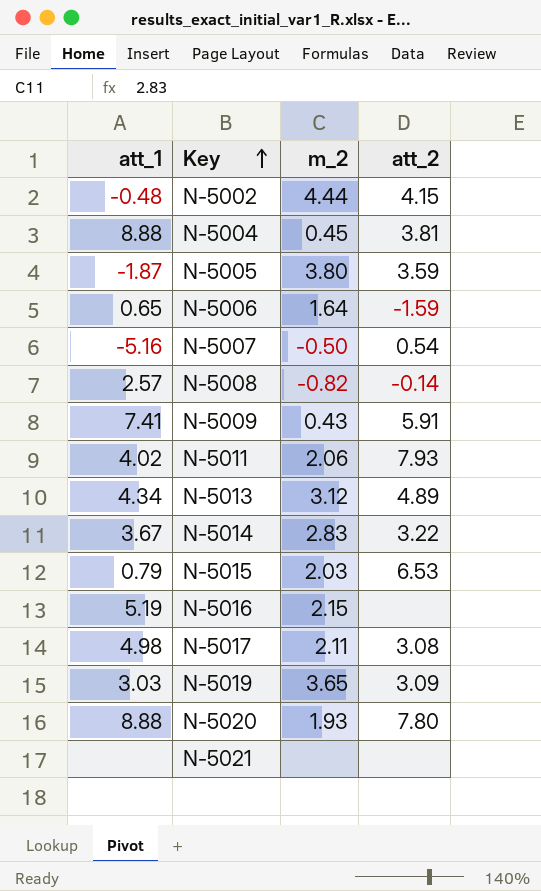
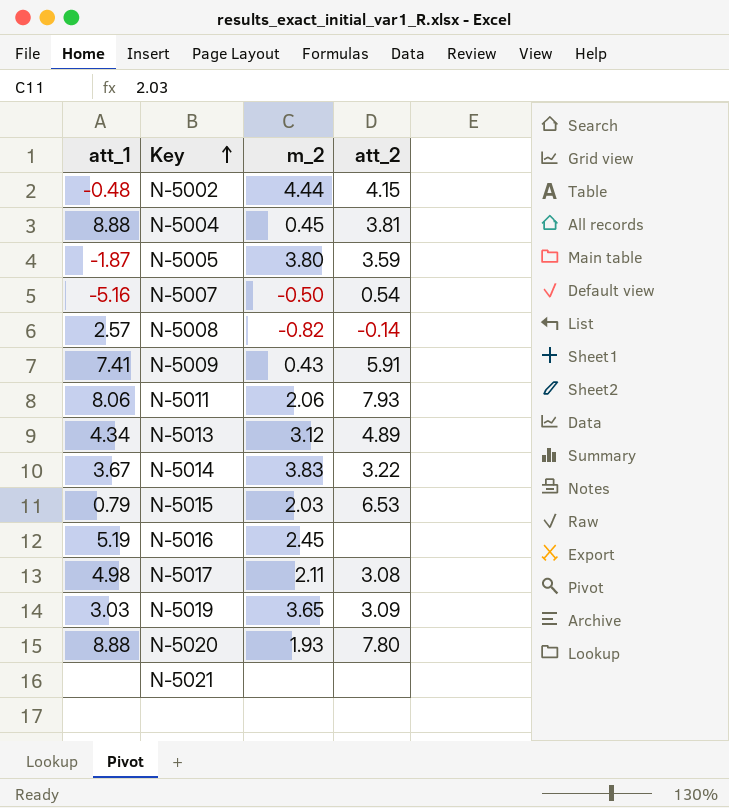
row N-5006: 0.65 | 1.64 | -1.59 -> none
N-5011 | att_1: 4.02 -> 8.06
N-5014 | m_2: 2.83 -> 3.83
N-5016 | m_2: 2.15 -> 2.45

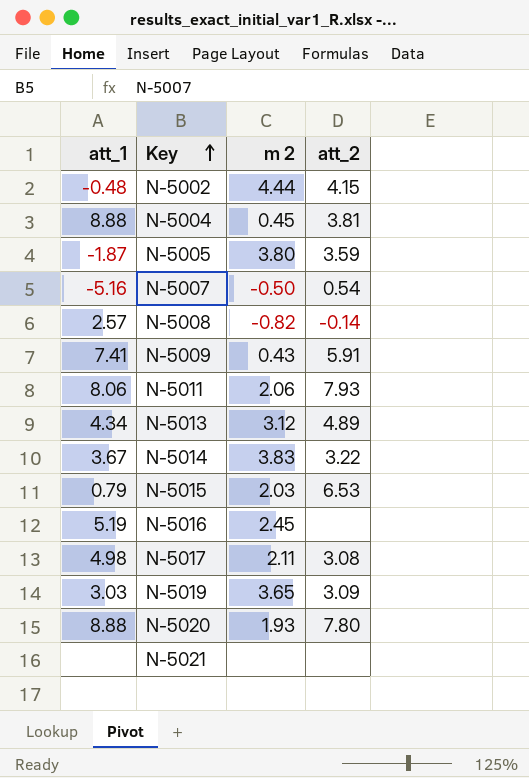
column name: m_2 -> m 2

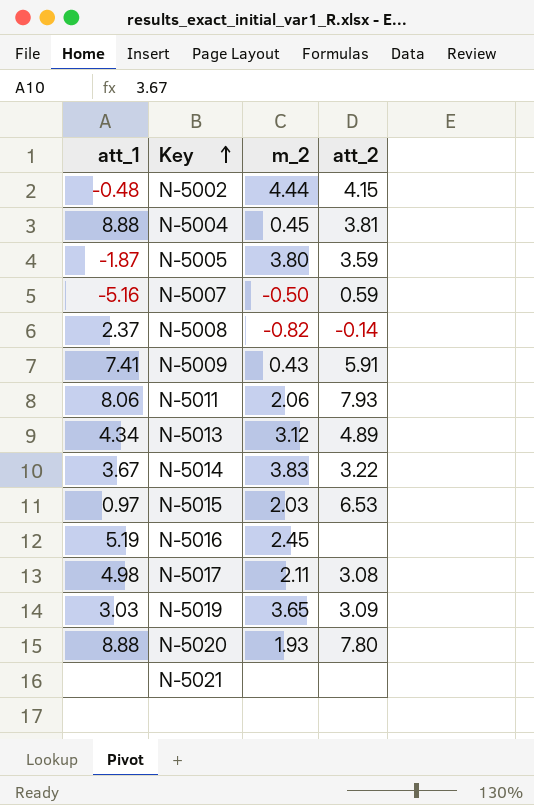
column name: m 2 -> m_2
N-5007 | att_2: 0.54 -> 0.59
N-5008 | att_1: 2.57 -> 2.37
N-5015 | att_1: 0.79 -> 0.97

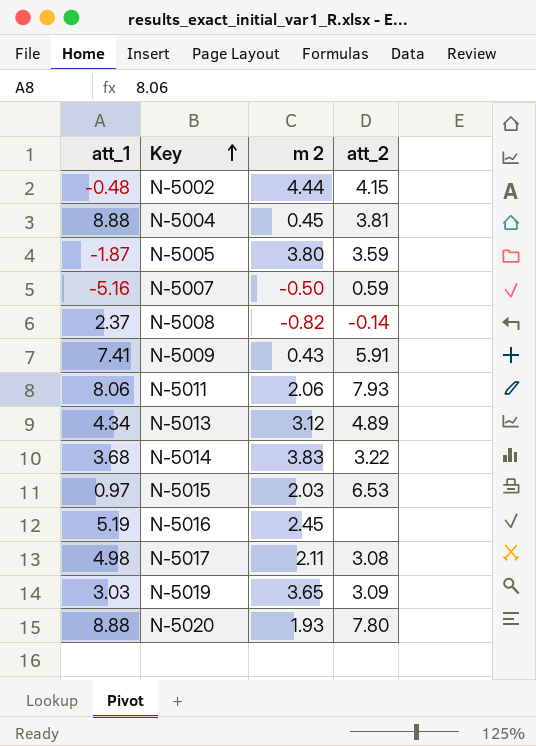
column name: m_2 -> m 2
row N-5021: none | none | none -> none
N-5014 | att_1: 3.67 -> 3.68

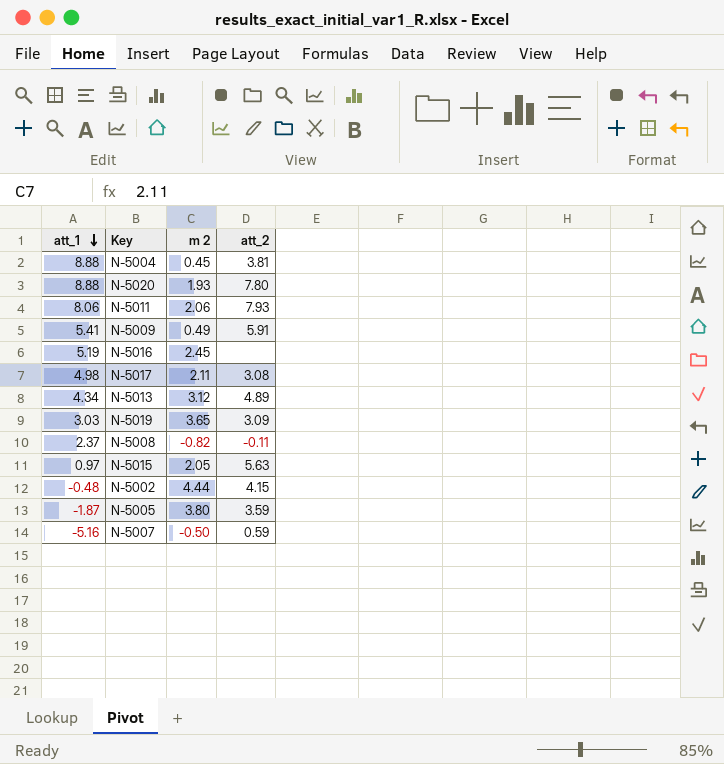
row order: Key ascending -> att_1 descending
row N-5014: 3.68 | 3.83 | 3.22 -> none
N-5009 | att_1: 7.41 -> 5.41
N-5009 | m 2: 0.43 -> 0.49
N-5008 | att_2: -0.14 -> -0.11
N-5015 | m 2: 2.03 -> 2.05
N-5015 | att_2: 6.53 -> 5.63

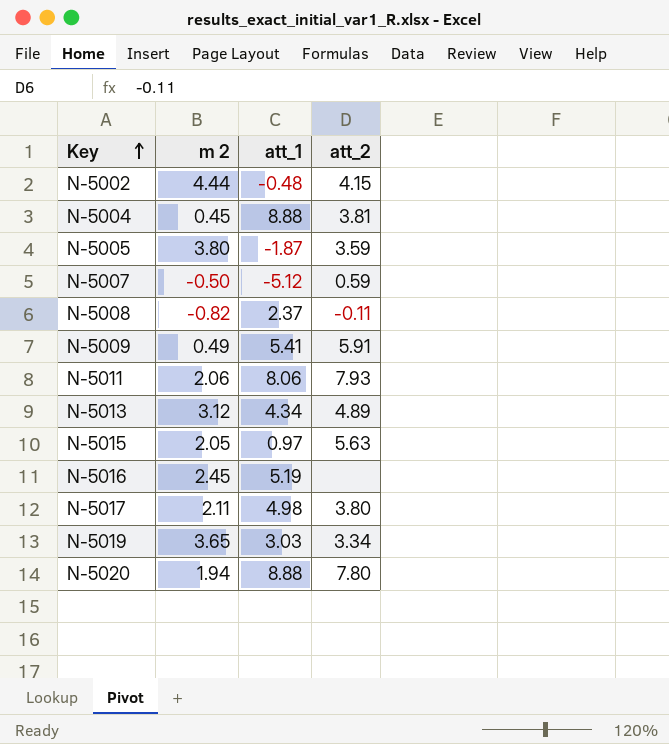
row order: att_1 descending -> Key ascending
column att_1 | position: 1 -> 3
N-5007 | att_1: -5.16 -> -5.12
N-5017 | att_2: 3.08 -> 3.80
N-5019 | att_2: 3.09 -> 3.34
N-5020 | m 2: 1.93 -> 1.94

